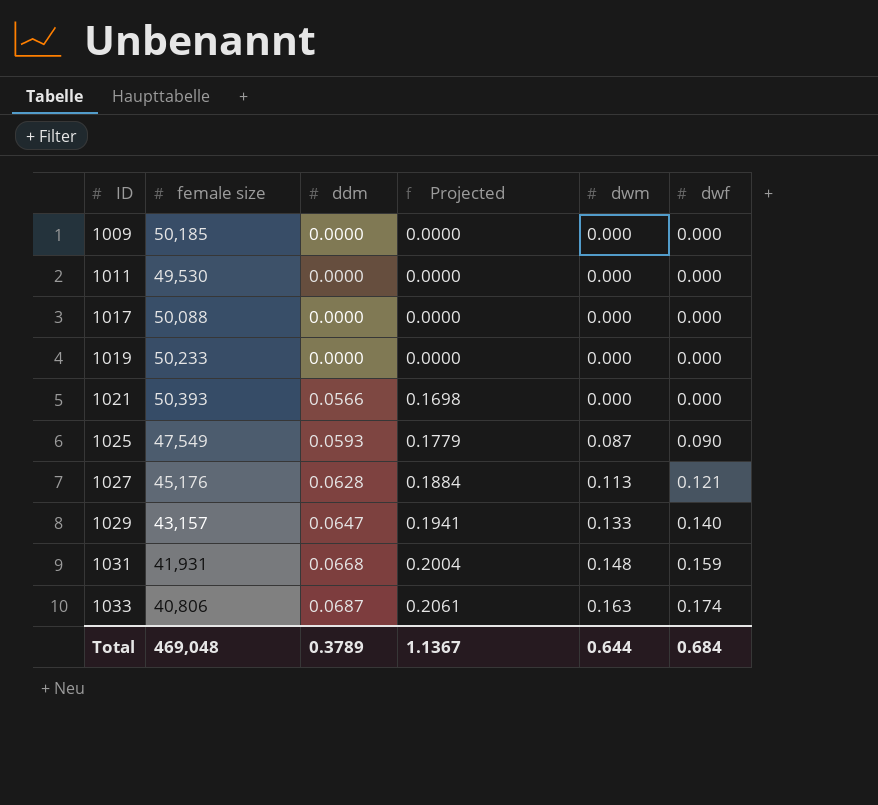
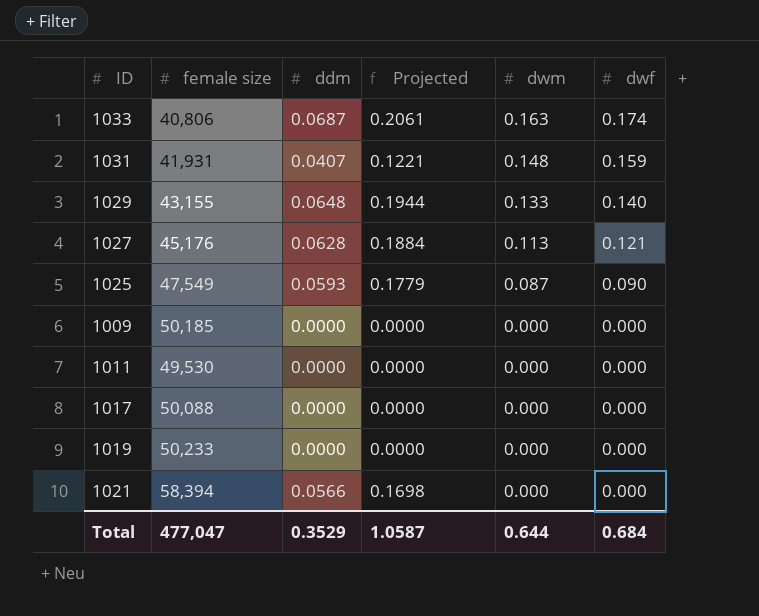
row order: ID ascending -> dwm descending
1031 | ddm: 0.0668 -> 0.0407
1031 | Projected: 0.2004 -> 0.1221
1029 | female size: 43,157 -> 43,155
1029 | ddm: 0.0647 -> 0.0648
1029 | Projected: 0.1941 -> 0.1944
1021 | female size: 50,393 -> 58,394
Total | female size: 469,048 -> 477,047
Total | ddm: 0.3789 -> 0.3529
Total | Projected: 1.1367 -> 1.0587

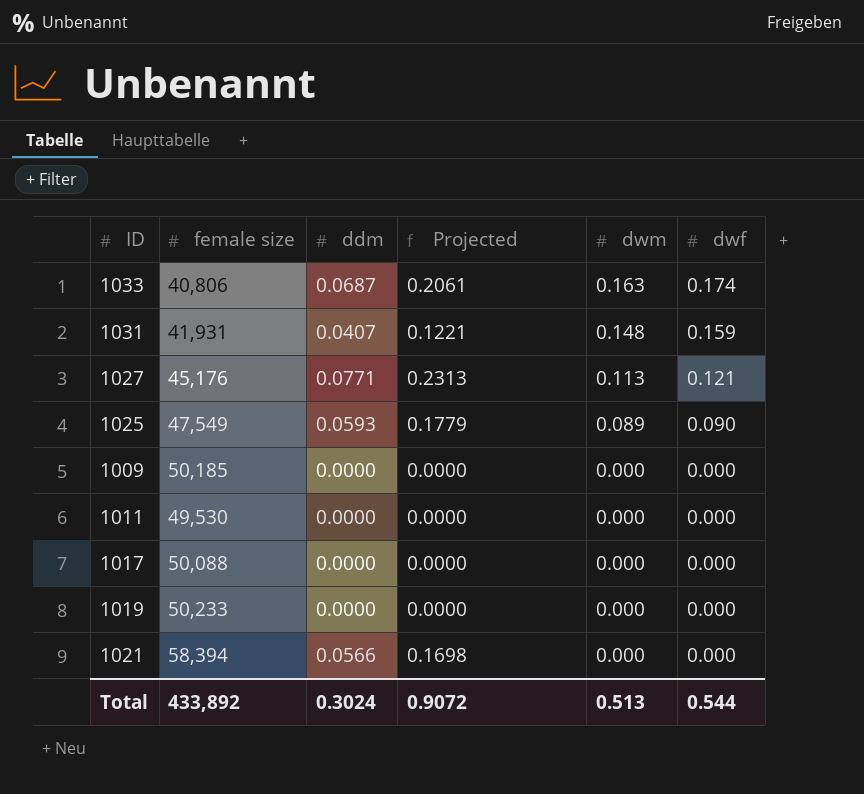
row 1029: 43,155 | 0.0648 | 0.1944 | 0.133 | 0.140 -> none
1027 | ddm: 0.0628 -> 0.0771
1027 | Projected: 0.1884 -> 0.2313
1025 | dwm: 0.087 -> 0.089
Total | female size: 477,047 -> 433,892
Total | ddm: 0.3529 -> 0.3024
Total | Projected: 1.0587 -> 0.9072
Total | dwm: 0.644 -> 0.513
Total | dwf: 0.684 -> 0.544

